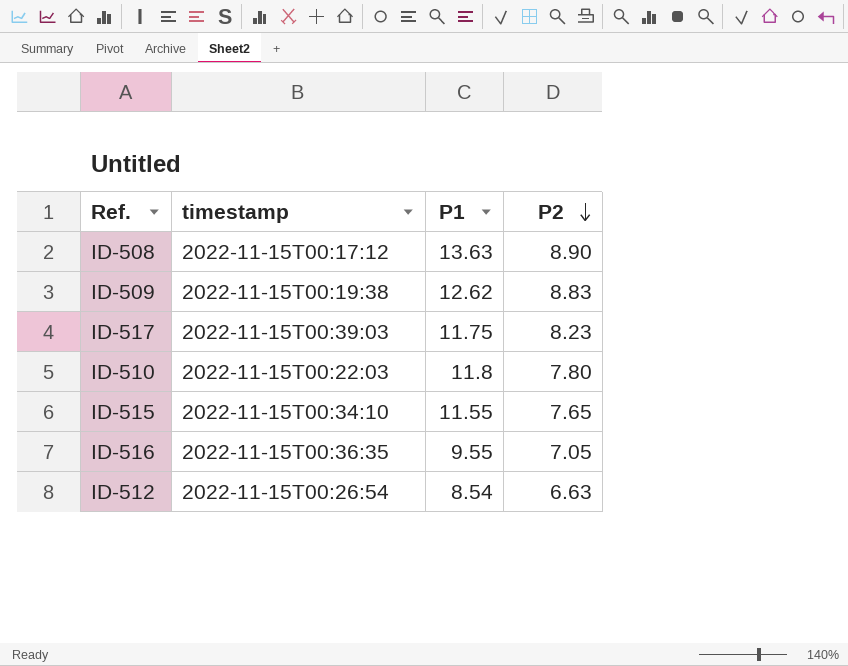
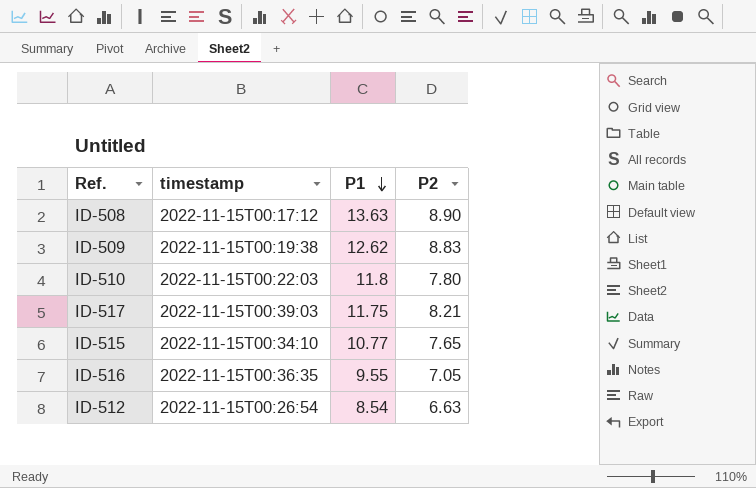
row order: P2 descending -> P1 descending
ID-517 | P2: 8.23 -> 8.21
ID-515 | P1: 11.55 -> 10.77

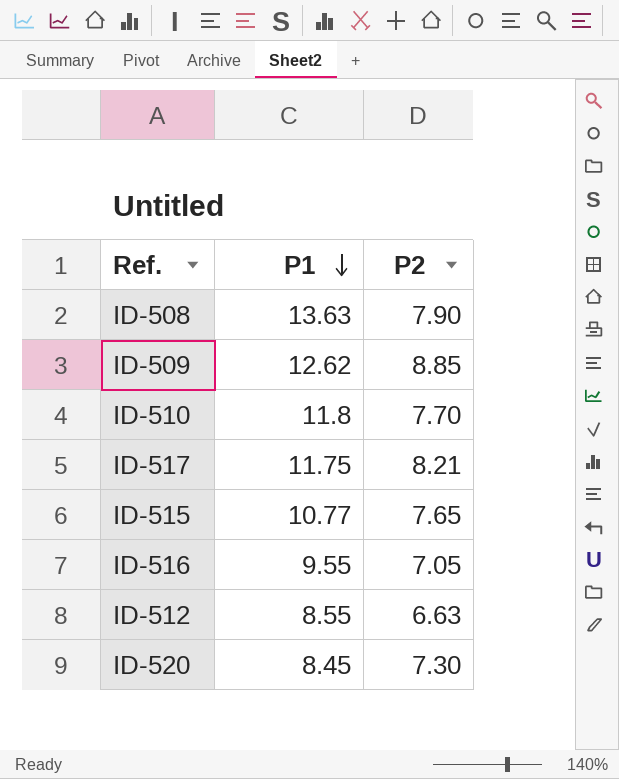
column timestamp | position: 2 -> none
ID-508 | P2: 8.90 -> 7.90
ID-509 | P2: 8.83 -> 8.85
ID-510 | P2: 7.80 -> 7.70
ID-512 | P1: 8.54 -> 8.55
row ID-520: none -> 8.45 | 7.30

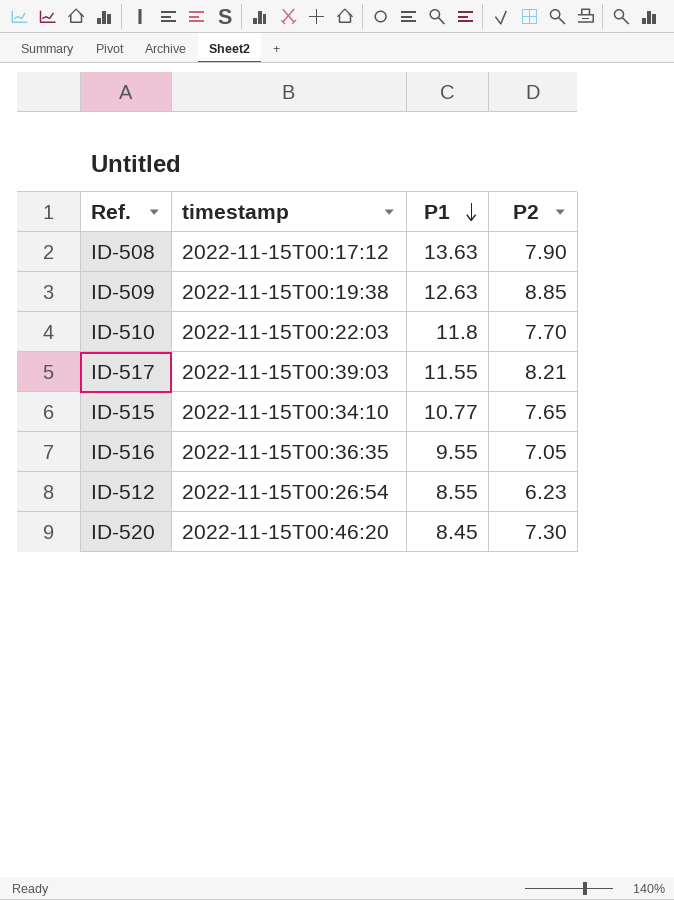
column timestamp | position: none -> 2
ID-509 | P1: 12.62 -> 12.63
ID-517 | P1: 11.75 -> 11.55
ID-512 | P2: 6.63 -> 6.23

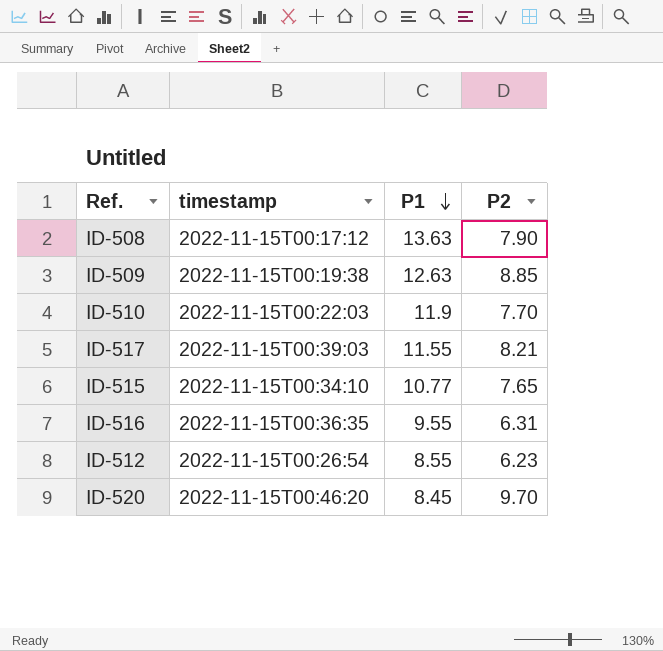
ID-510 | P1: 11.8 -> 11.9
ID-516 | P2: 7.05 -> 6.31
ID-520 | P2: 7.30 -> 9.70

